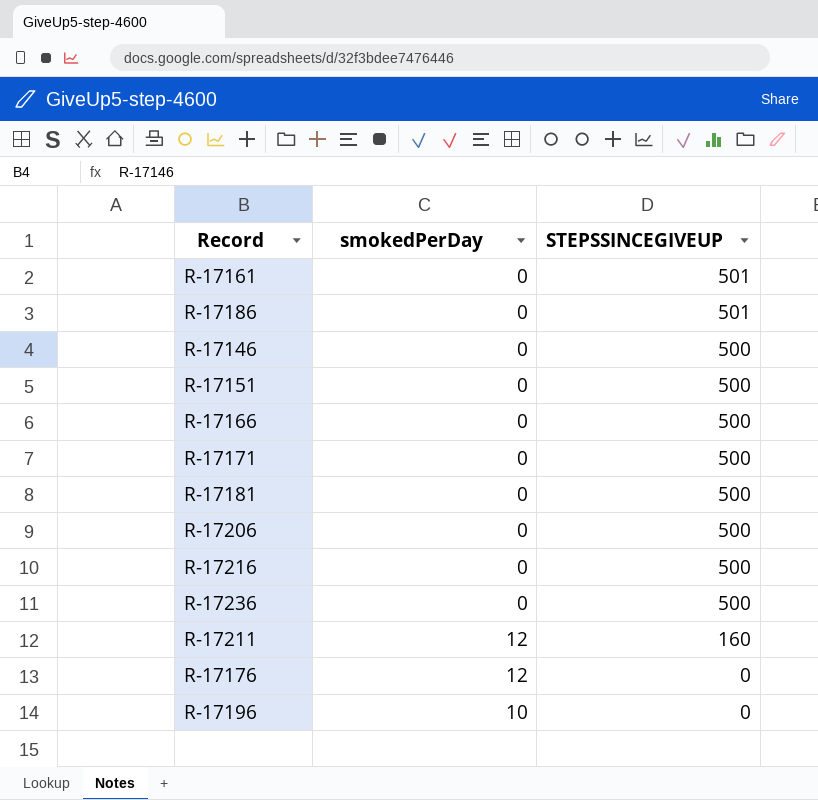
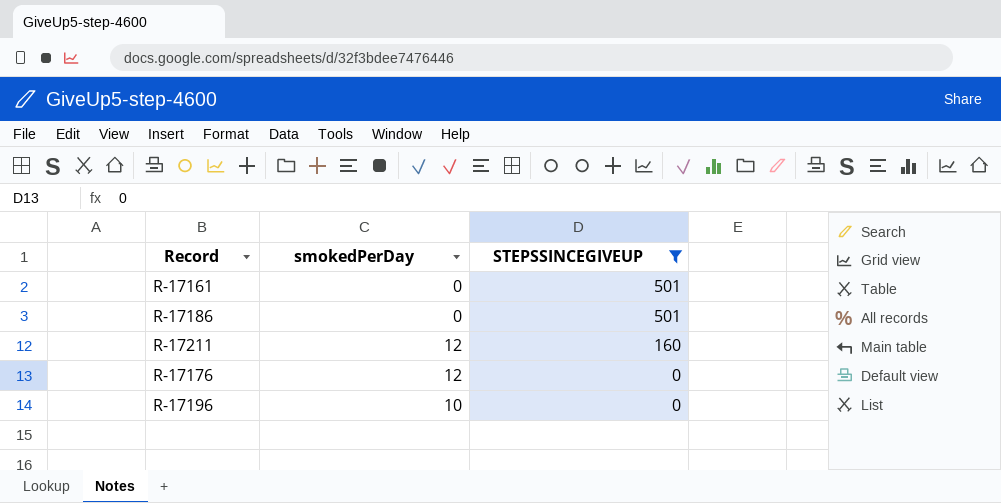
filter: none -> STEPSSINCEGIVEUP != 500

